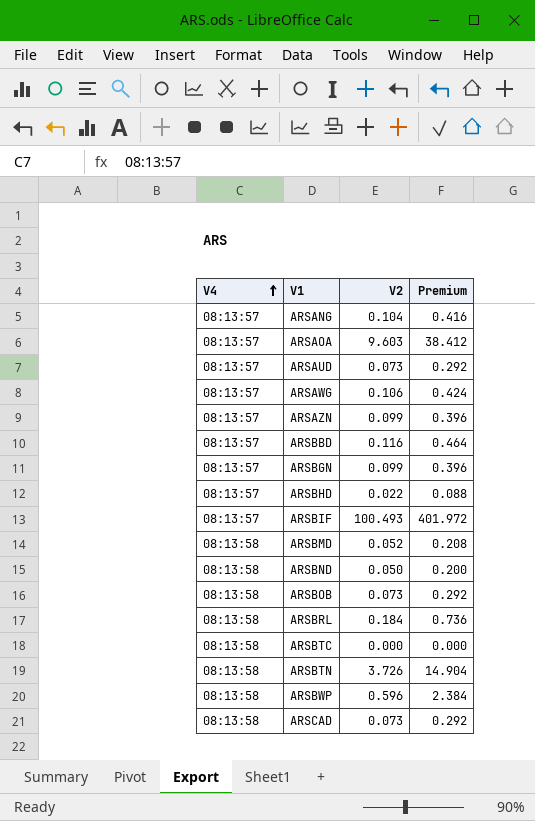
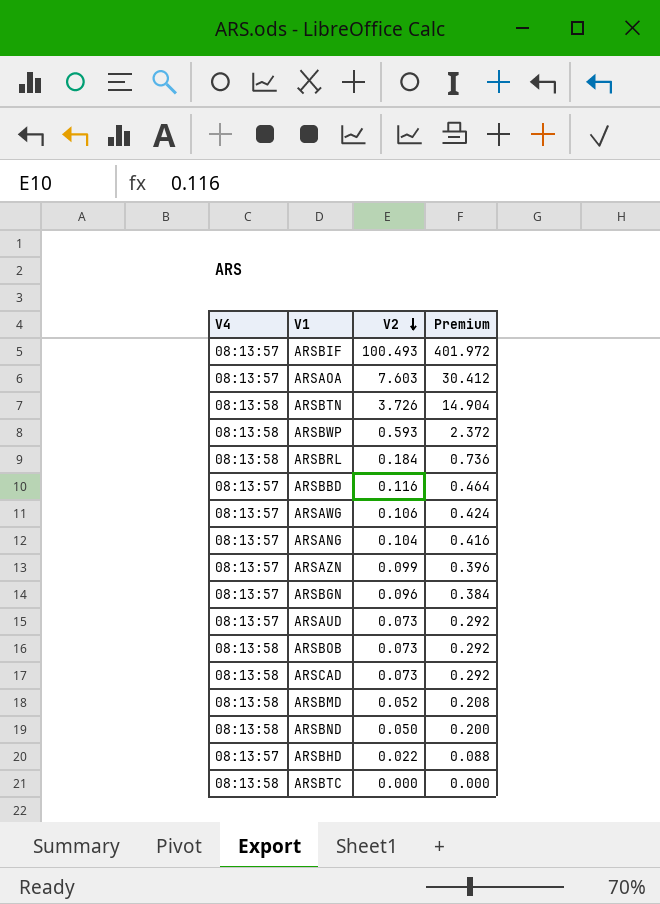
row order: V4 ascending -> V2 descending
ARSAOA | V2: 9.603 -> 7.603
ARSAOA | Premium: 38.412 -> 30.412
ARSBWP | V2: 0.596 -> 0.593
ARSBWP | Premium: 2.384 -> 2.372
ARSBGN | V2: 0.099 -> 0.096
ARSBGN | Premium: 0.396 -> 0.384

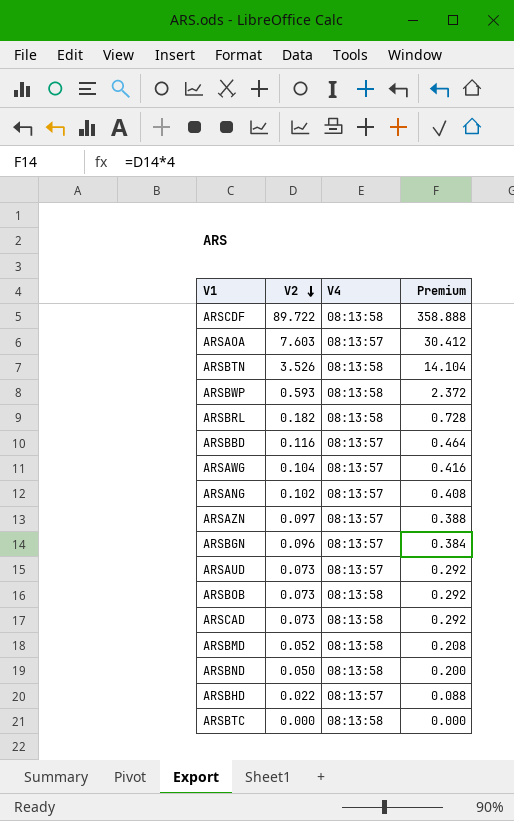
column V4 | position: 1 -> 3
row ARSBIF: 08:13:57 | 100.493 | 401.972 -> none
row ARSCDF: none -> 89.722 | 08:13:58 | 358.888
ARSBTN | V2: 3.726 -> 3.526
ARSBTN | Premium: 14.904 -> 14.104
ARSBRL | V2: 0.184 -> 0.182
ARSBRL | Premium: 0.736 -> 0.728
ARSAWG | V2: 0.106 -> 0.104
ARSAWG | Premium: 0.424 -> 0.416
ARSANG | V2: 0.104 -> 0.102
ARSANG | Premium: 0.416 -> 0.408
ARSAZN | V2: 0.099 -> 0.097
ARSAZN | Premium: 0.396 -> 0.388

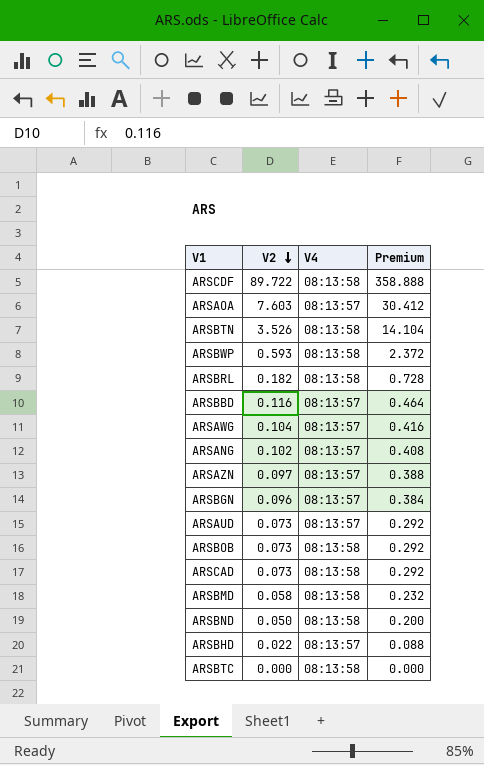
ARSBMD | V2: 0.052 -> 0.058
ARSBMD | Premium: 0.208 -> 0.232

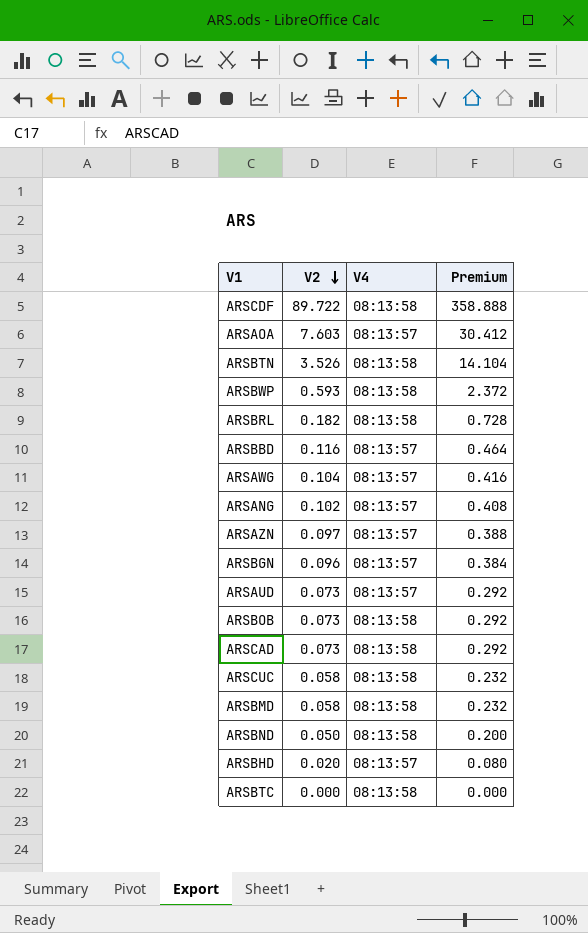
row ARSCUC: none -> 0.058 | 08:13:58 | 0.232
ARSBHD | V2: 0.022 -> 0.020
ARSBHD | Premium: 0.088 -> 0.080

